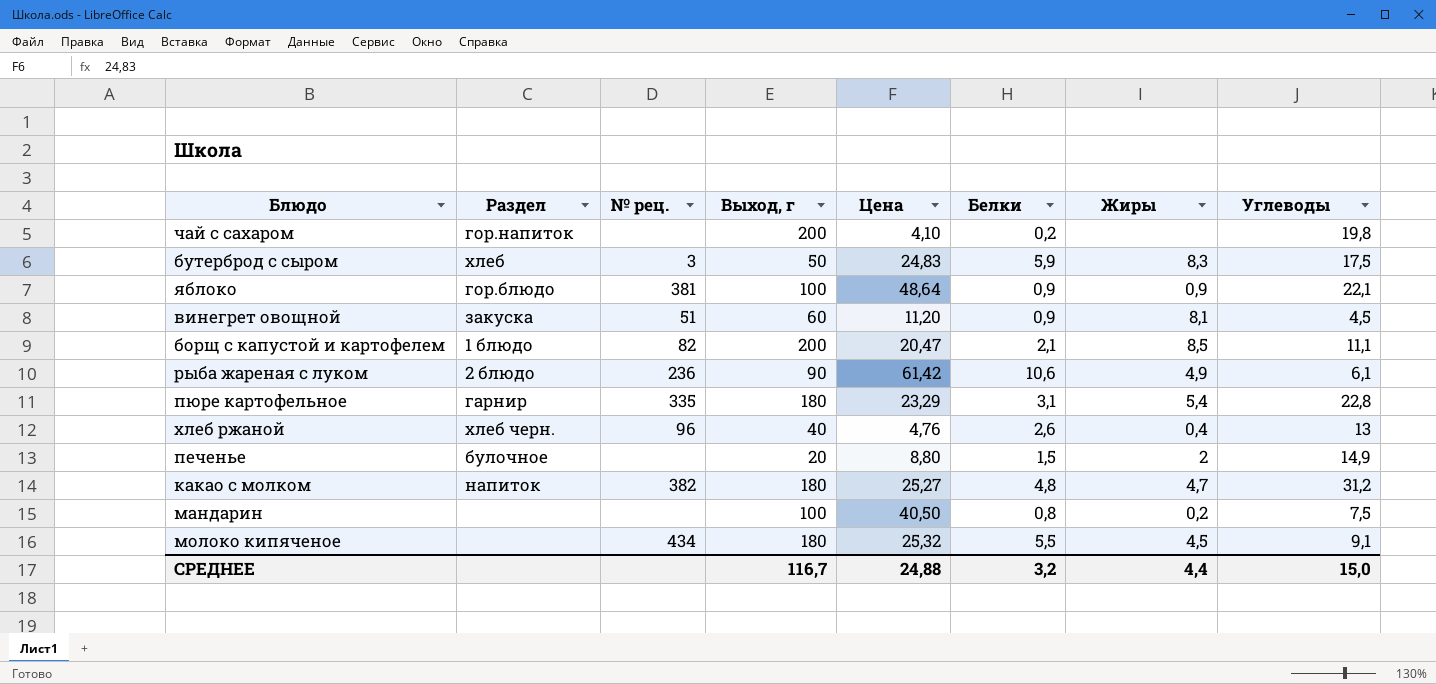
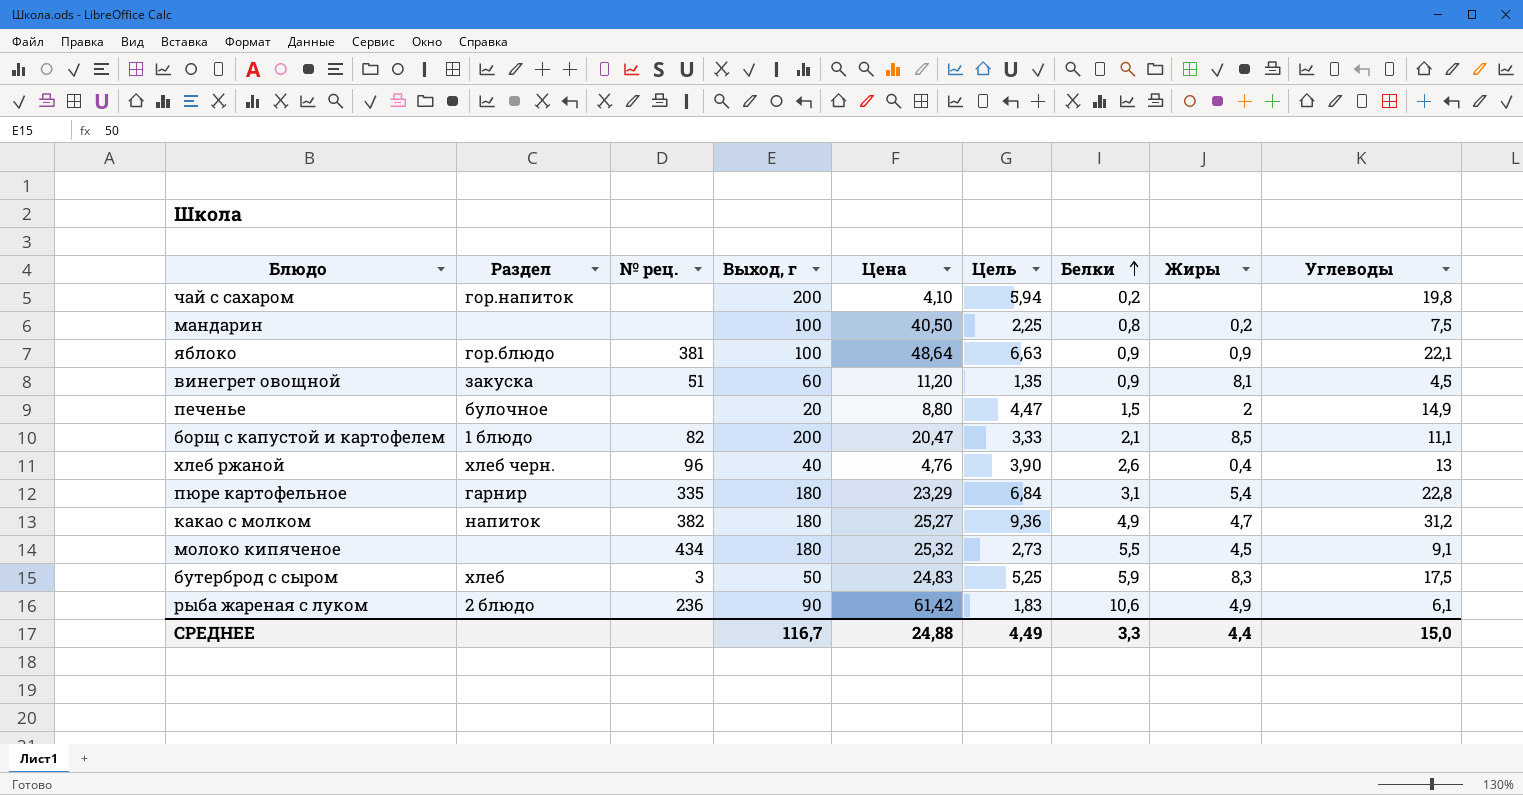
row order: none -> Белки ascending
column Цель | formula: none -> [Углеводы] * 0,3
какао с молком | Белки: 4,8 -> 4,9
СРЕДНЕЕ | Белки: 3,2 -> 3,3

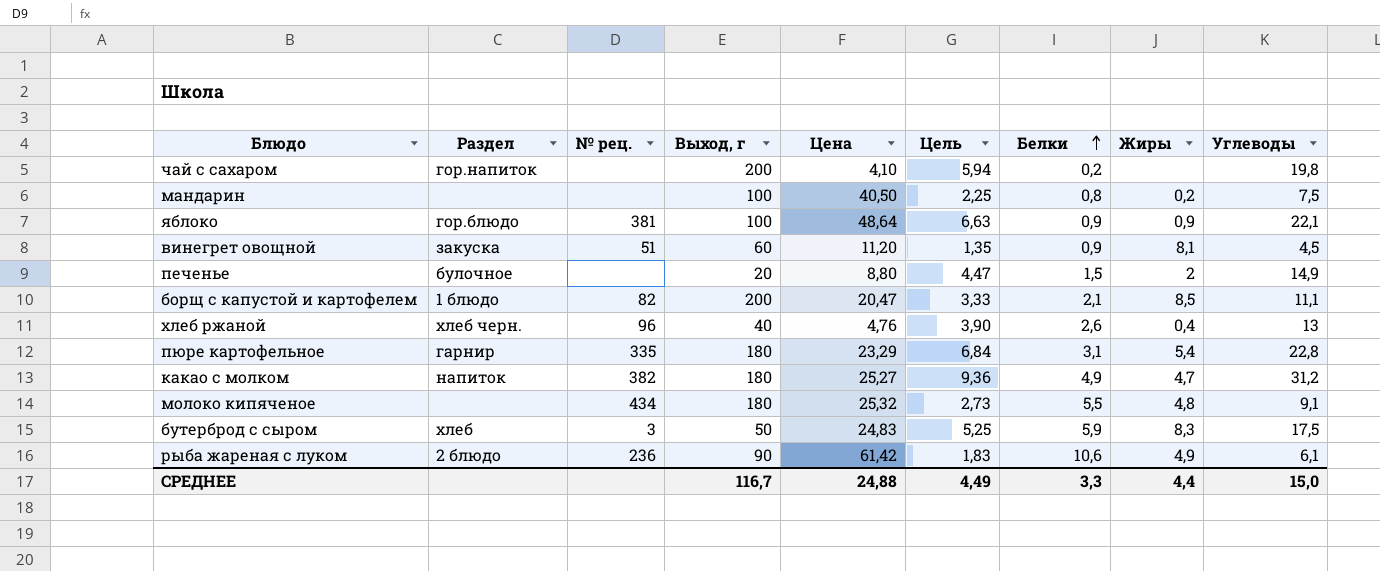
молоко кипяченое | Жиры: 4,5 -> 4,8

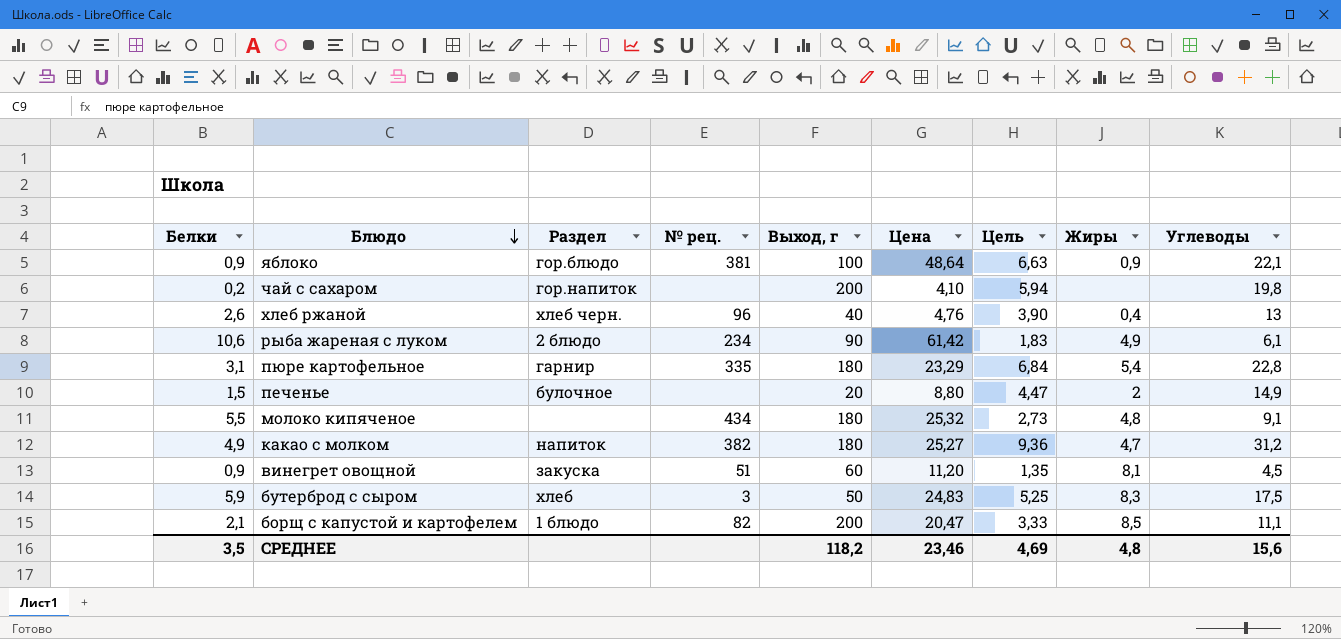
row order: Белки ascending -> Блюдо descending
column Белки | position: 7 -> 1
row мандарин: none | none | 100 | 40,50 | 2,25 | 0,8 | 0,2 | 7,5 -> none
рыба жареная с луком | № рец.: 236 -> 234
СРЕДНЕЕ | Белки: 3,3 -> 3,5
СРЕДНЕЕ | Выход, г: 116,7 -> 118,2
СРЕДНЕЕ | Цена: 24,88 -> 23,46
СРЕДНЕЕ | Цель: 4,49 -> 4,69
СРЕДНЕЕ | Жиры: 4,4 -> 4,8
СРЕДНЕЕ | Углеводы: 15,0 -> 15,6

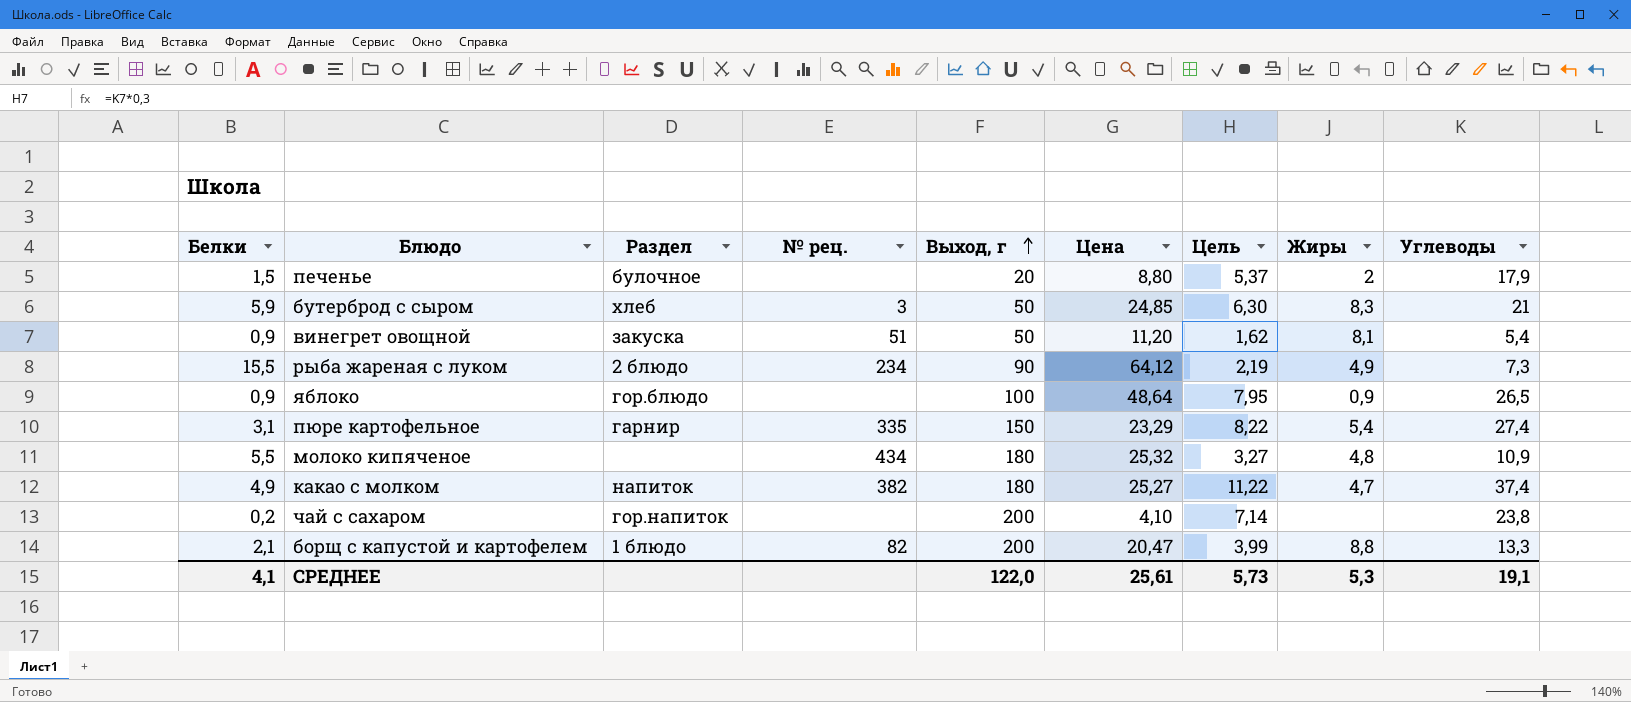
row order: Блюдо descending -> Выход, г ascending
row хлеб ржаной: 2,6 | хлеб черн. | 96 | 40 | 4,76 | 3,90 | 0,4 | 13 -> none
печенье | Цель: 4,47 -> 5,37
печенье | Углеводы: 14,9 -> 17,9
бутерброд с сыром | Цена: 24,83 -> 24,85
бутерброд с сыром | Цель: 5,25 -> 6,30
бутерброд с сыром | Углеводы: 17,5 -> 21
винегрет овощной | Выход, г: 60 -> 50
винегрет овощной | Цель: 1,35 -> 1,62
винегрет овощной | Углеводы: 4,5 -> 5,4
рыба жареная с луком | Белки: 10,6 -> 15,5
рыба жареная с луком | Цена: 61,42 -> 64,12
рыба жареная с луком | Цель: 1,83 -> 2,19
рыба жареная с луком | Углеводы: 6,1 -> 7,3
яблоко | № рец.: 381 -> none
яблоко | Цель: 6,63 -> 7,95
яблоко | Углеводы: 22,1 -> 26,5
пюре картофельное | Выход, г: 180 -> 150
пюре картофельное | Цель: 6,84 -> 8,22
пюре картофельное | Углеводы: 22,8 -> 27,4
молоко кипяченое | Цель: 2,73 -> 3,27
молоко кипяченое | Углеводы: 9,1 -> 10,9
какао с молком | Цель: 9,36 -> 11,22
какао с молком | Углеводы: 31,2 -> 37,4
чай с сахаром | Цель: 5,94 -> 7,14
чай с сахаром | Углеводы: 19,8 -> 23,8
борщ с капустой и картофелем | Цель: 3,33 -> 3,99
борщ с капустой и картофелем | Жиры: 8,5 -> 8,8
борщ с капустой и картофелем | Углеводы: 11,1 -> 13,3
СРЕДНЕЕ | Белки: 3,5 -> 4,1
СРЕДНЕЕ | Выход, г: 118,2 -> 122,0
СРЕДНЕЕ | Цена: 23,46 -> 25,61
СРЕДНЕЕ | Цель: 4,69 -> 5,73
СРЕДНЕЕ | Жиры: 4,8 -> 5,3
СРЕДНЕЕ | Углеводы: 15,6 -> 19,1

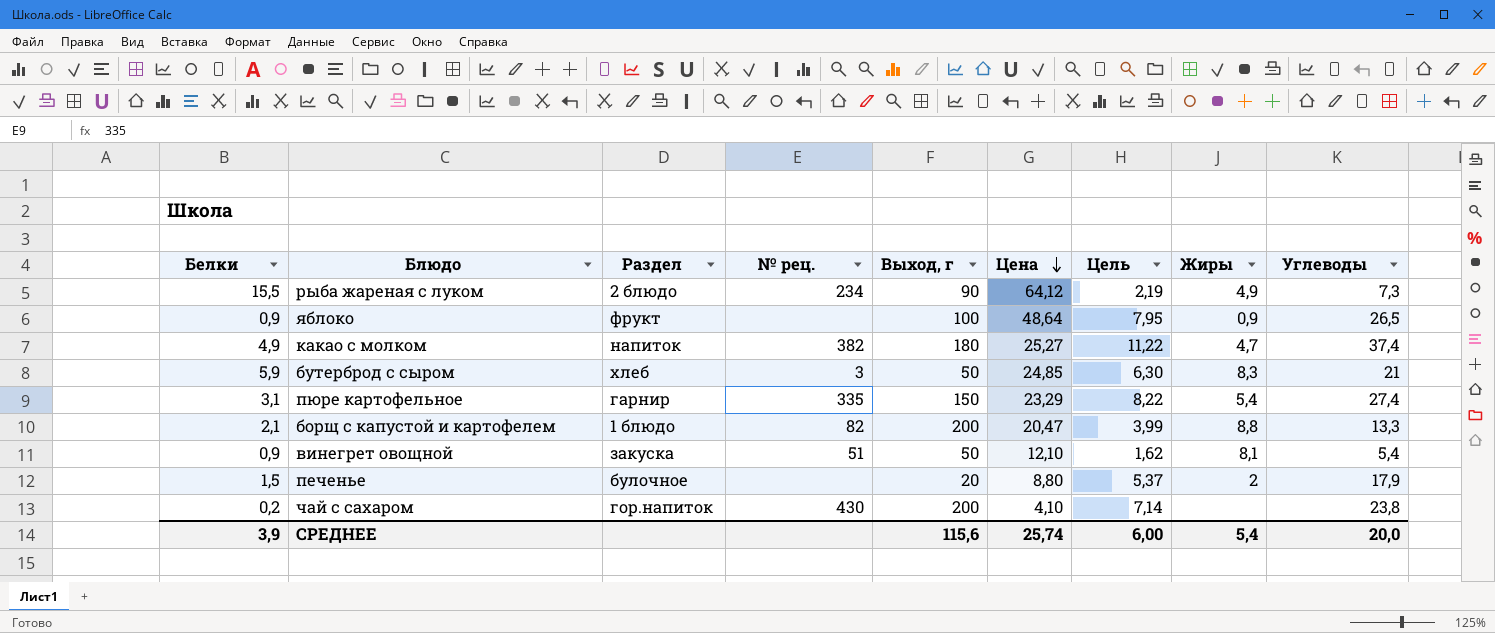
row order: Выход, г ascending -> Цена descending
row молоко кипяченое: 5,5 | none | 434 | 180 | 25,32 | 3,27 | 4,8 | 10,9 -> none
яблоко | Раздел: гор.блюдо -> фрукт
винегрет овощной | Цена: 11,20 -> 12,10
чай с сахаром | № рец.: none -> 430
СРЕДНЕЕ | Белки: 4,1 -> 3,9
СРЕДНЕЕ | Выход, г: 122,0 -> 115,6
СРЕДНЕЕ | Цена: 25,61 -> 25,74
СРЕДНЕЕ | Цель: 5,73 -> 6,00
СРЕДНЕЕ | Жиры: 5,3 -> 5,4
СРЕДНЕЕ | Углеводы: 19,1 -> 20,0

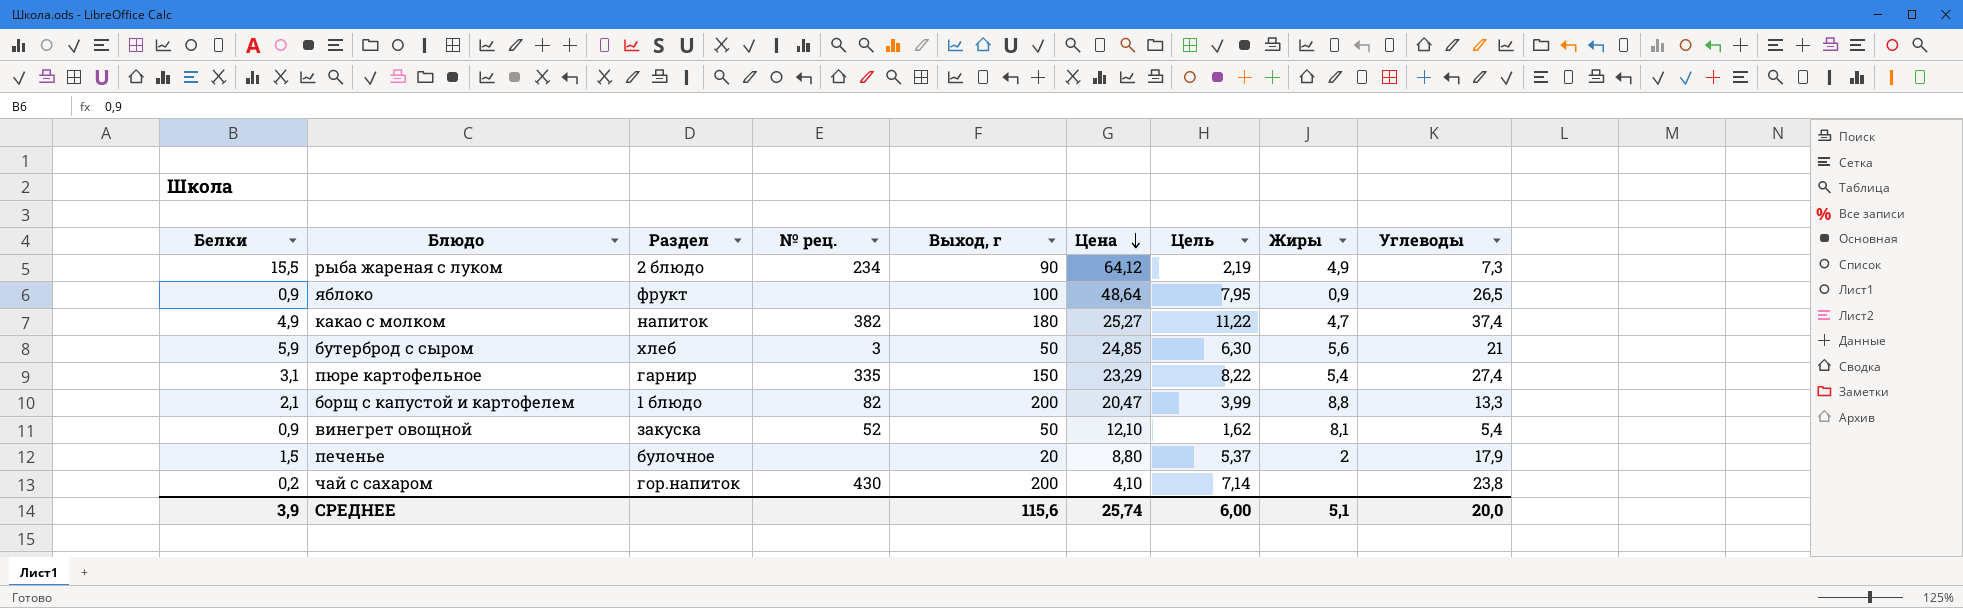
бутерброд с сыром | Жиры: 8,3 -> 5,6
винегрет овощной | № рец.: 51 -> 52
СРЕДНЕЕ | Жиры: 5,4 -> 5,1

